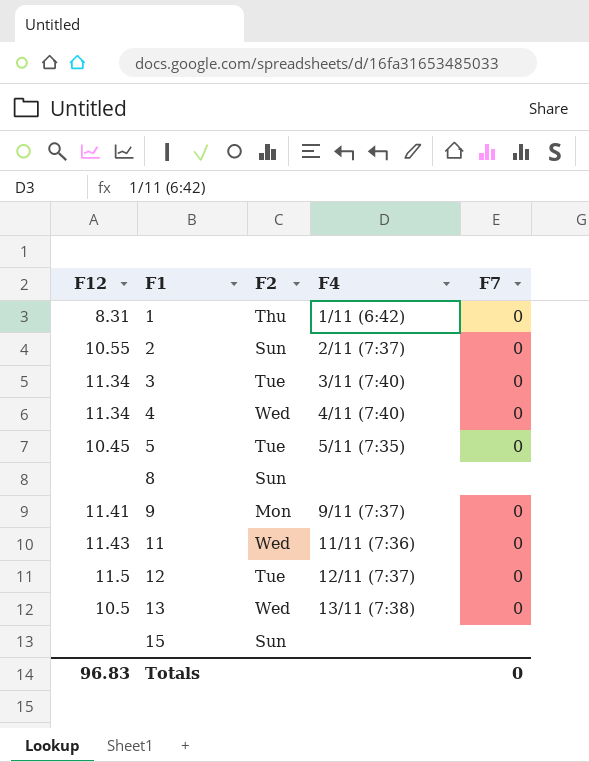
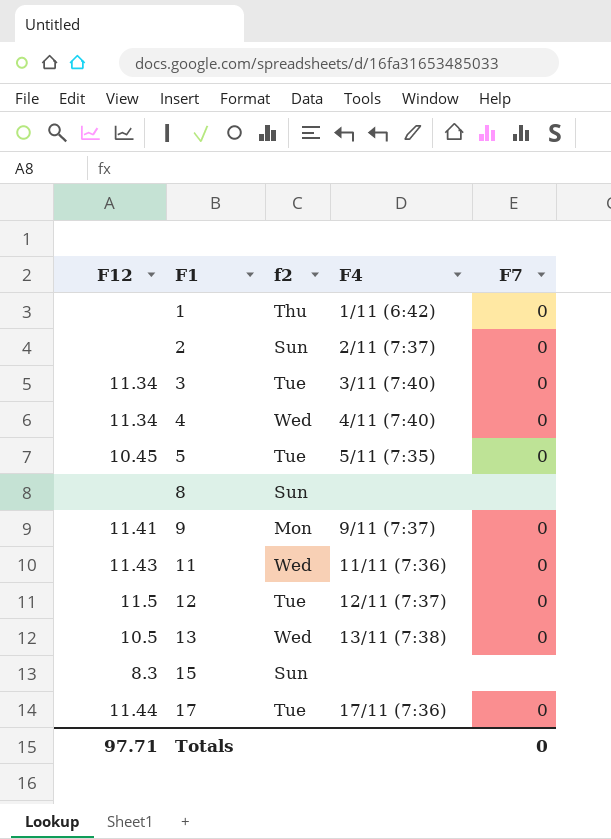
column name: F2 -> f2
1 | F12: 8.31 -> none
2 | F12: 10.55 -> none
15 | F12: none -> 8.3
row 17: none -> 11.44 | Tue | 17/11 (7:36) | 0
Totals | F12: 96.83 -> 97.71

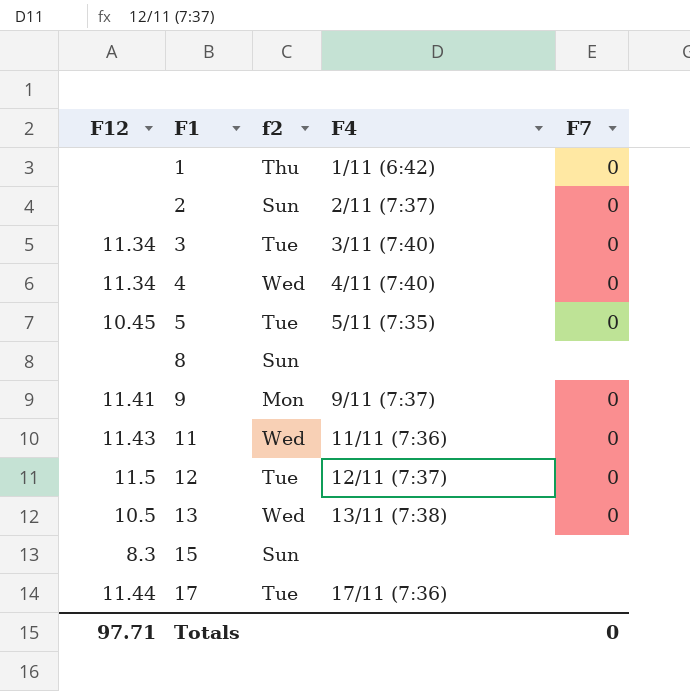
17 | F7: 0 -> none

